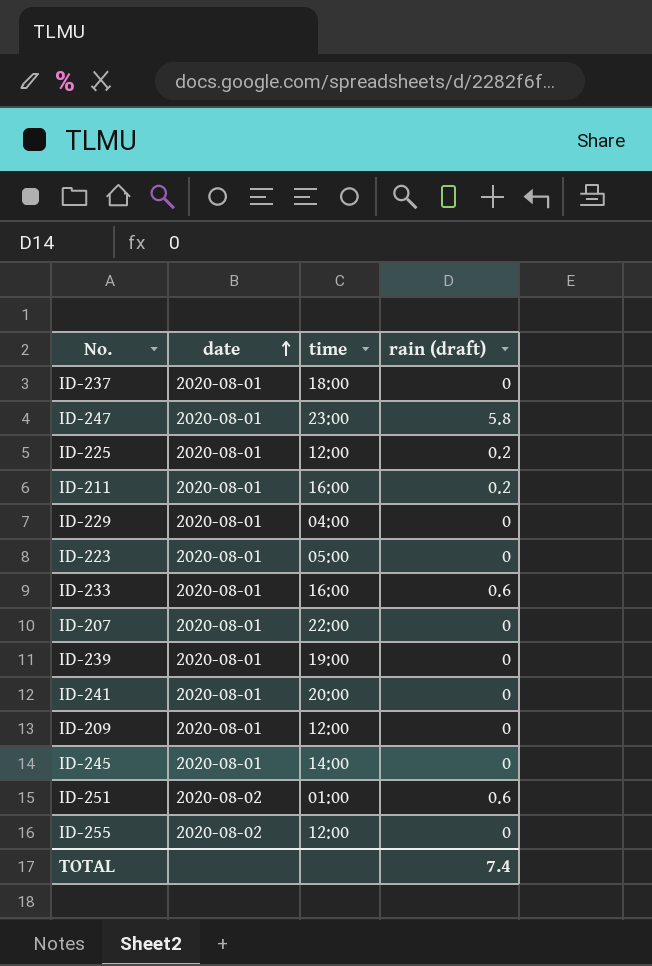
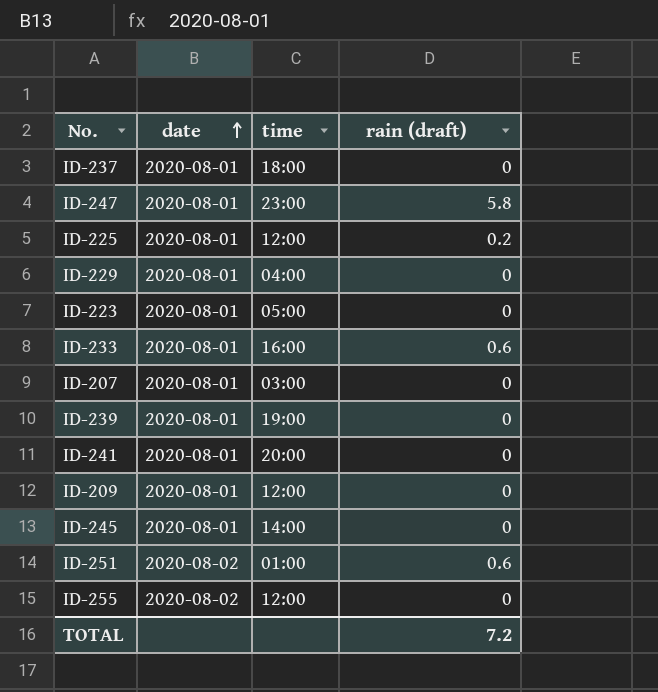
row ID-211: 2020-08-01 | 16:00 | 0.2 -> none
ID-207 | time: 22:00 -> 03:00
TOTAL | rain (draft): 7.4 -> 7.2

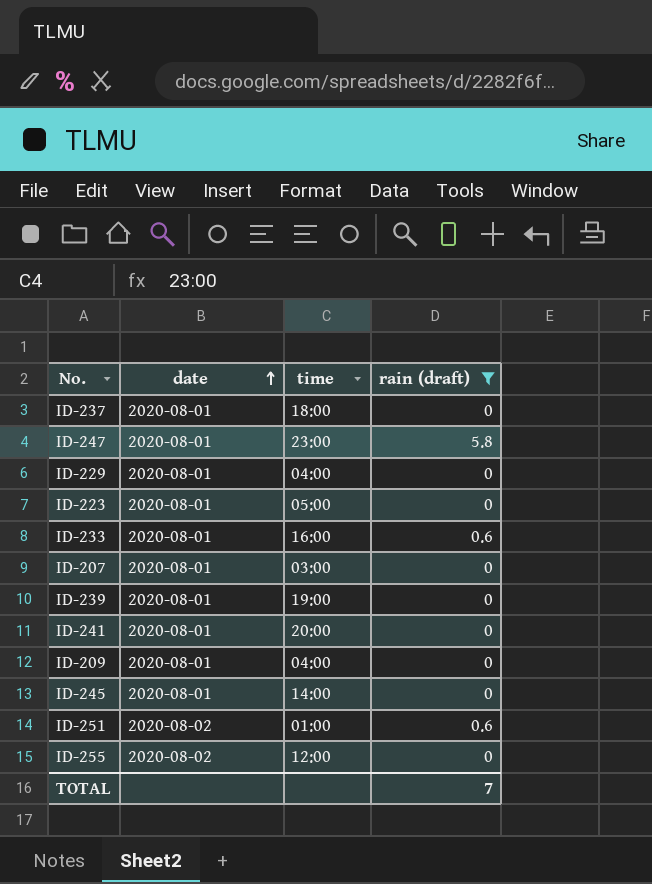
filter: none -> rain (draft) != 0.2
ID-209 | time: 12:00 -> 04:00
TOTAL | rain (draft): 7.2 -> 7

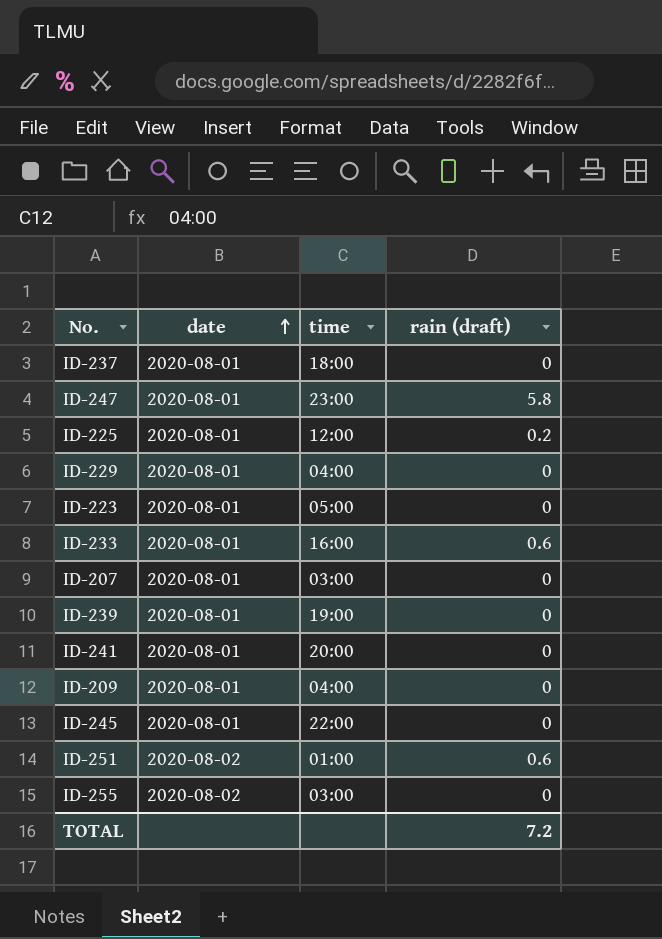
filter: rain (draft) != 0.2 -> none
ID-245 | time: 14:00 -> 22:00
ID-255 | time: 12:00 -> 03:00
TOTAL | rain (draft): 7 -> 7.2

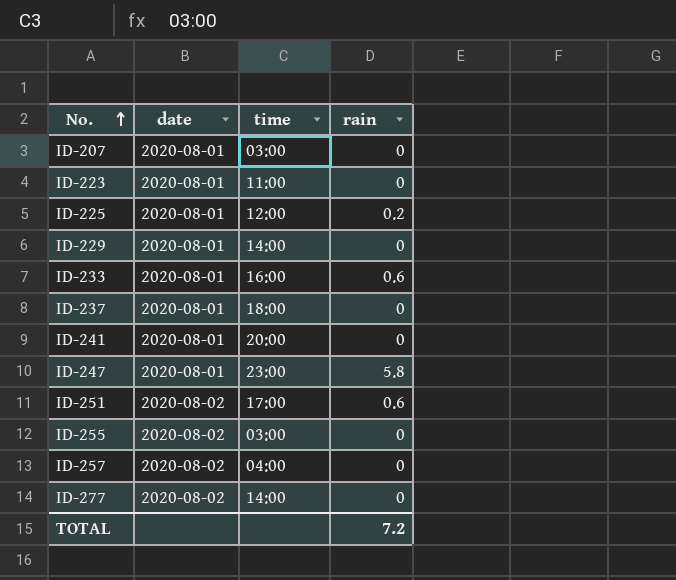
row order: date ascending -> No. ascending
column name: rain (draft) -> rain
row ID-239: 2020-08-01 | 19:00 | 0 -> none
row ID-209: 2020-08-01 | 04:00 | 0 -> none
row ID-245: 2020-08-01 | 22:00 | 0 -> none
ID-223 | time: 05:00 -> 11:00
ID-229 | time: 04:00 -> 14:00
ID-251 | time: 01:00 -> 17:00
row ID-257: none -> 2020-08-02 | 04:00 | 0
row ID-277: none -> 2020-08-02 | 14:00 | 0

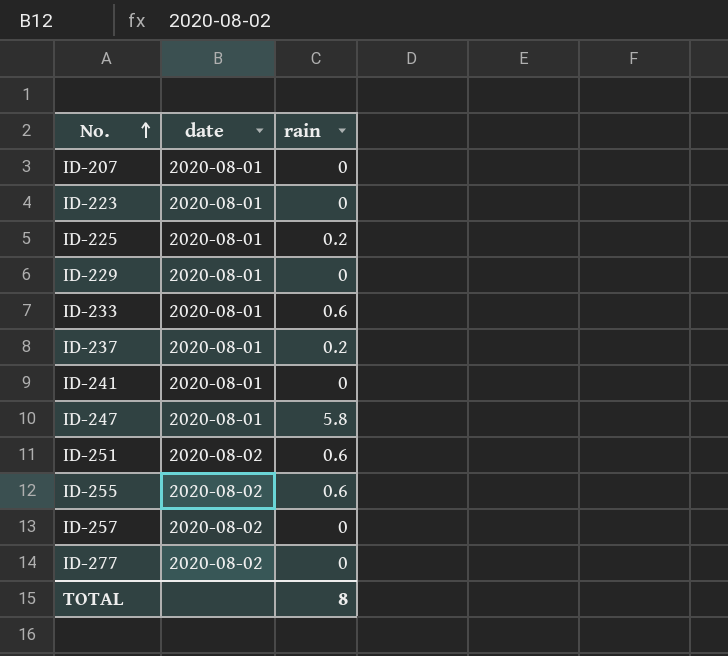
column time | position: 3 -> none
ID-237 | rain: 0 -> 0.2
ID-255 | rain: 0 -> 0.6
TOTAL | rain: 7.2 -> 8

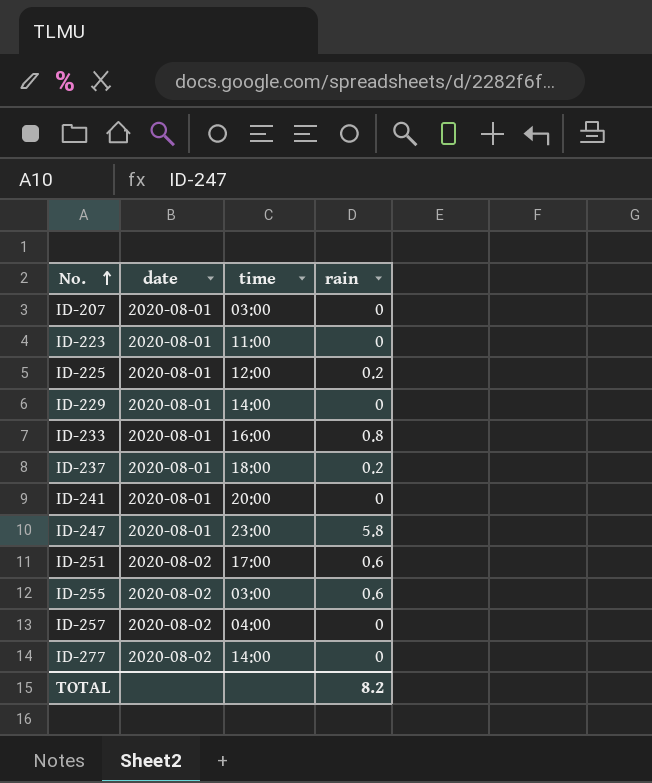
column time | position: none -> 3
ID-233 | rain: 0.6 -> 0.8
TOTAL | rain: 8 -> 8.2

